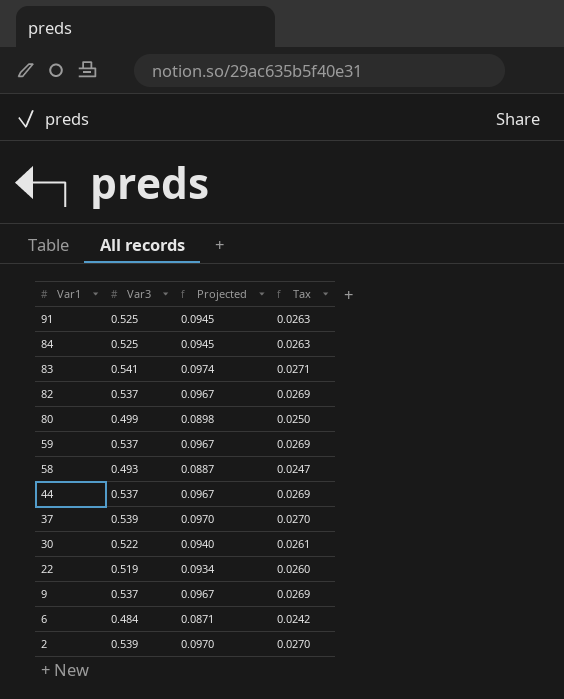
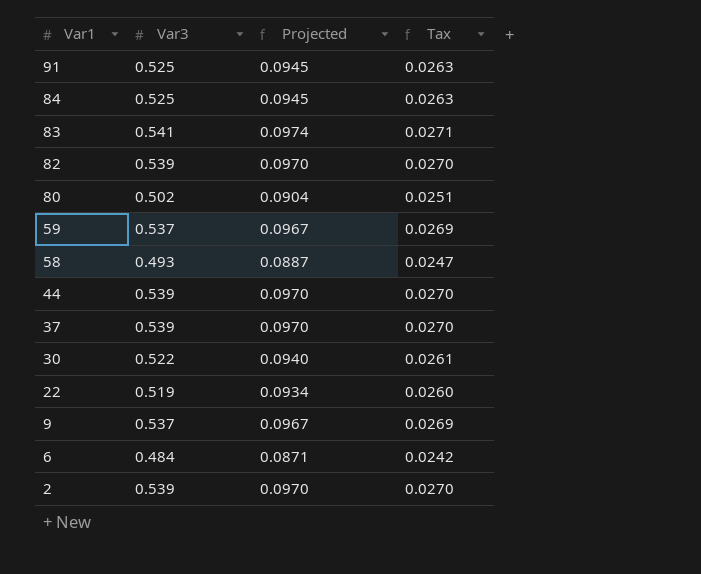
82 | Var3: 0.537 -> 0.539
82 | Projected: 0.0967 -> 0.0970
82 | Tax: 0.0269 -> 0.0270
80 | Var3: 0.499 -> 0.502
80 | Projected: 0.0898 -> 0.0904
80 | Tax: 0.0250 -> 0.0251
44 | Var3: 0.537 -> 0.539
44 | Projected: 0.0967 -> 0.0970
44 | Tax: 0.0269 -> 0.0270

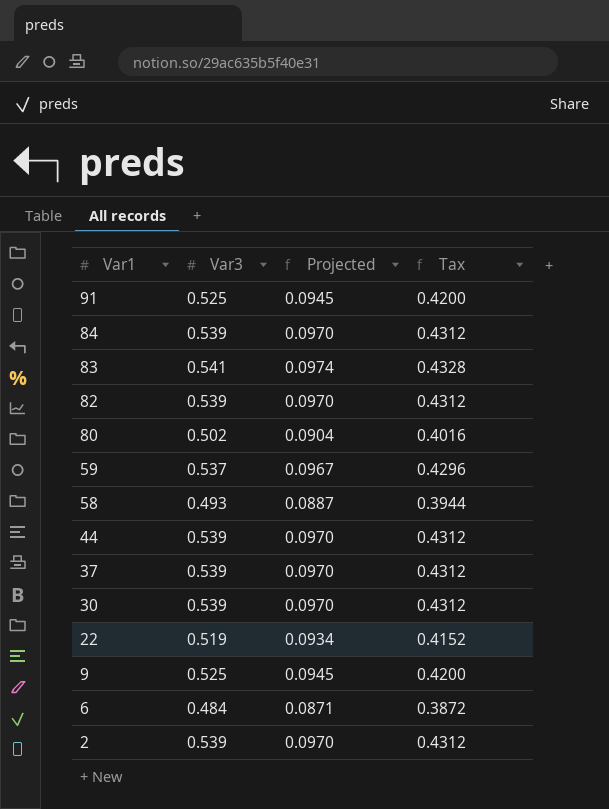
column Tax | formula: [Var3] * 0.05 -> [Var3] * 0.8
84 | Var3: 0.525 -> 0.539
84 | Projected: 0.0945 -> 0.0970
30 | Var3: 0.522 -> 0.539
30 | Projected: 0.0940 -> 0.0970
9 | Var3: 0.537 -> 0.525
9 | Projected: 0.0967 -> 0.0945

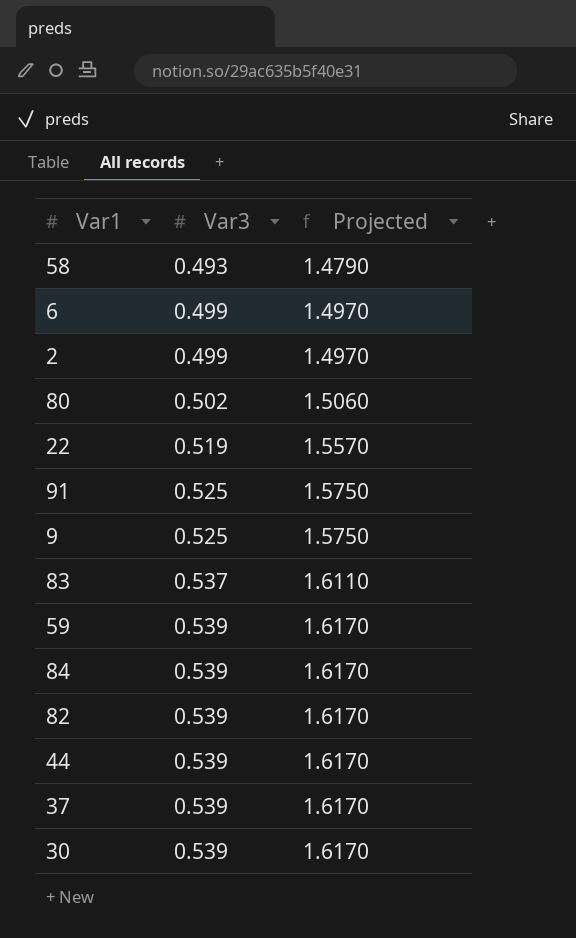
row order: Var1 descending -> Var3 ascending
column Tax | formula: [Var3] * 0.8 -> none
column Projected | formula: [Var3] * 0.18 -> [Var3] * 3
6 | Var3: 0.484 -> 0.499
2 | Var3: 0.539 -> 0.499
83 | Var3: 0.541 -> 0.537
59 | Var3: 0.537 -> 0.539

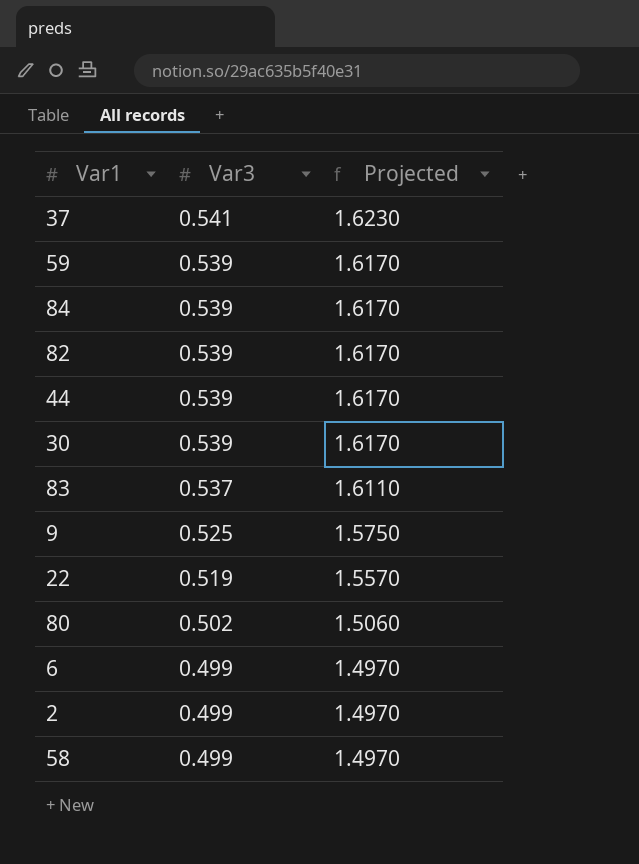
row order: Var3 ascending -> Var3 descending
row 91: 0.525 | 1.5750 -> none
37 | Var3: 0.539 -> 0.541
37 | Projected: 1.6170 -> 1.6230
58 | Var3: 0.493 -> 0.499
58 | Projected: 1.4790 -> 1.4970

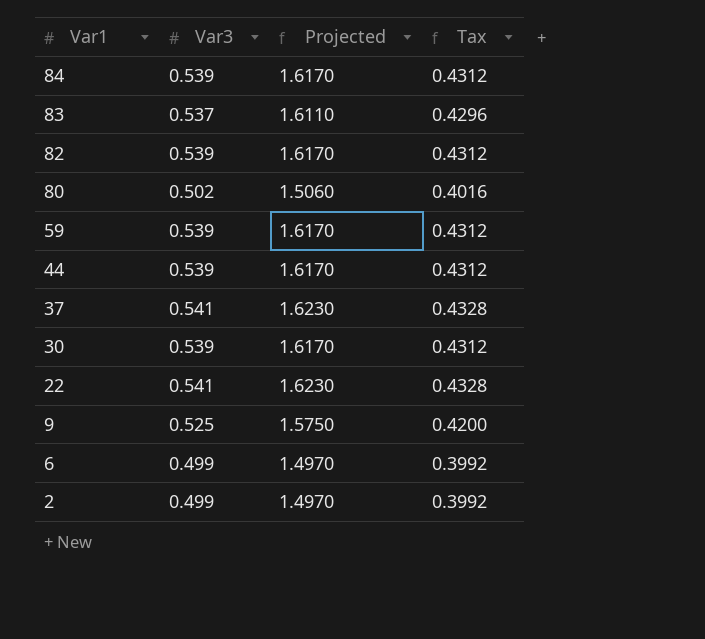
row order: Var3 descending -> Var1 descending
column Tax | formula: none -> [Var3] * 0.8
row 58: 0.499 | 1.4970 -> none
22 | Var3: 0.519 -> 0.541
22 | Projected: 1.5570 -> 1.6230

